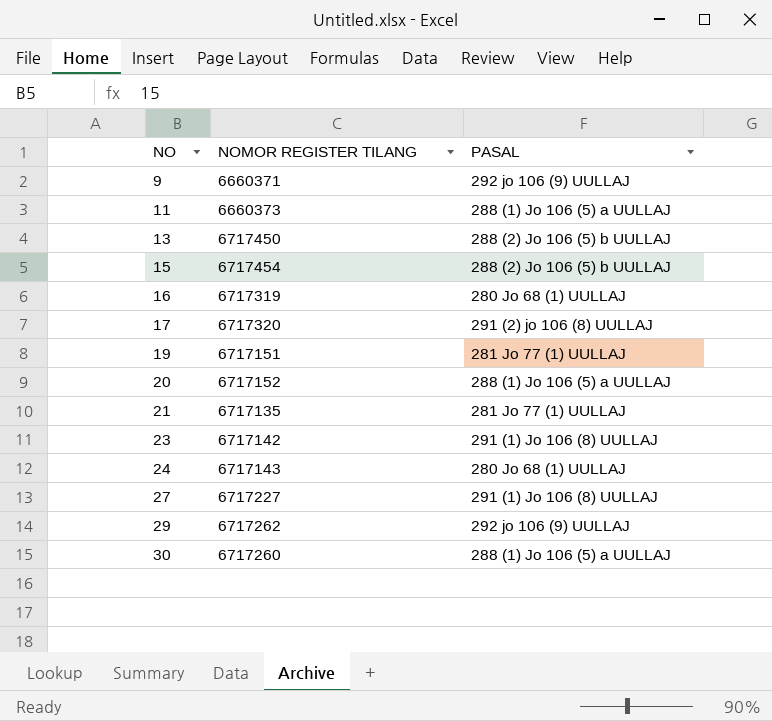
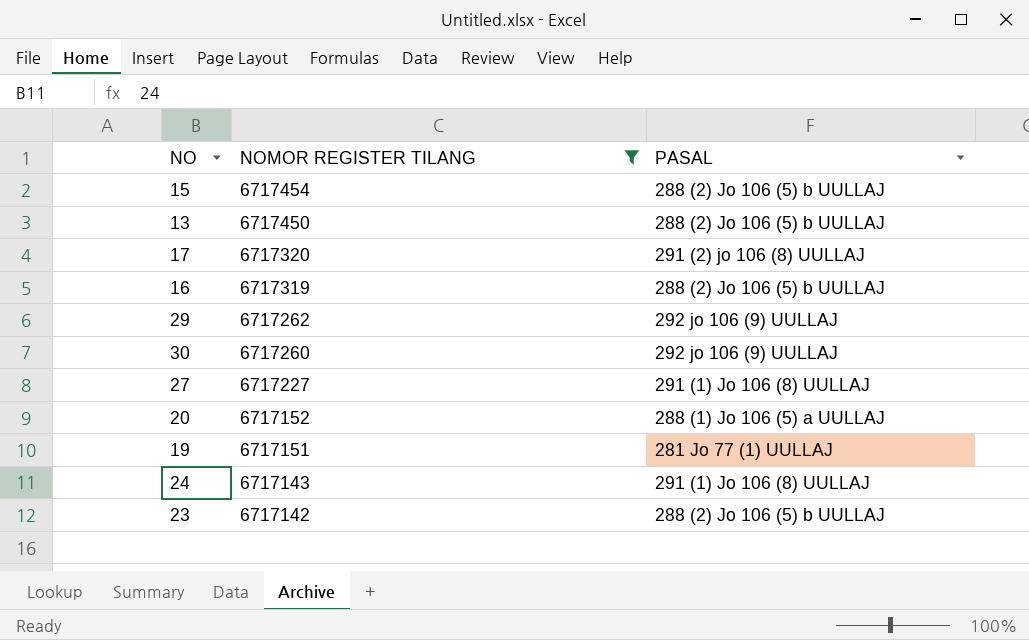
filter: none -> NOMOR REGISTER TILANG >= 6717142
row order: NO ascending -> NOMOR REGISTER TILANG descending
16 | PASAL: 280 Jo 68 (1) UULLAJ -> 288 (2) Jo 106 (5) b UULLAJ
30 | PASAL: 288 (1) Jo 106 (5) a UULLAJ -> 292 jo 106 (9) UULLAJ
24 | PASAL: 280 Jo 68 (1) UULLAJ -> 291 (1) Jo 106 (8) UULLAJ
23 | PASAL: 291 (1) Jo 106 (8) UULLAJ -> 288 (2) Jo 106 (5) b UULLAJ

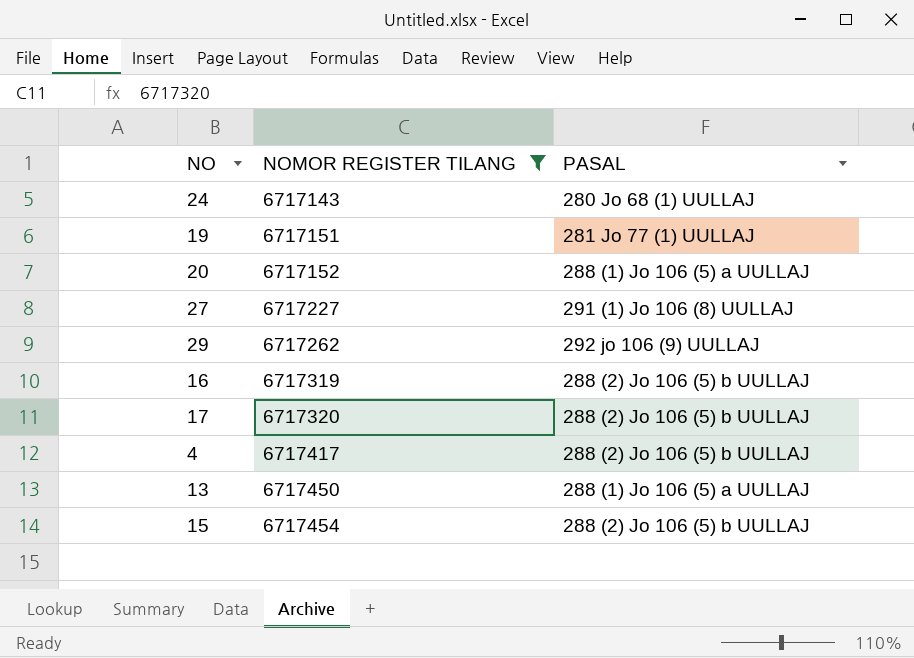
row order: NOMOR REGISTER TILANG descending -> NOMOR REGISTER TILANG ascending
row 30: 6717260 | 292 jo 106 (9) UULLAJ -> none
row 23: 6717142 | 288 (2) Jo 106 (5) b UULLAJ -> none
24 | PASAL: 291 (1) Jo 106 (8) UULLAJ -> 280 Jo 68 (1) UULLAJ
17 | PASAL: 291 (2) jo 106 (8) UULLAJ -> 288 (2) Jo 106 (5) b UULLAJ
row 4: none -> 6717417 | 288 (2) Jo 106 (5) b UULLAJ
13 | PASAL: 288 (2) Jo 106 (5) b UULLAJ -> 288 (1) Jo 106 (5) a UULLAJ

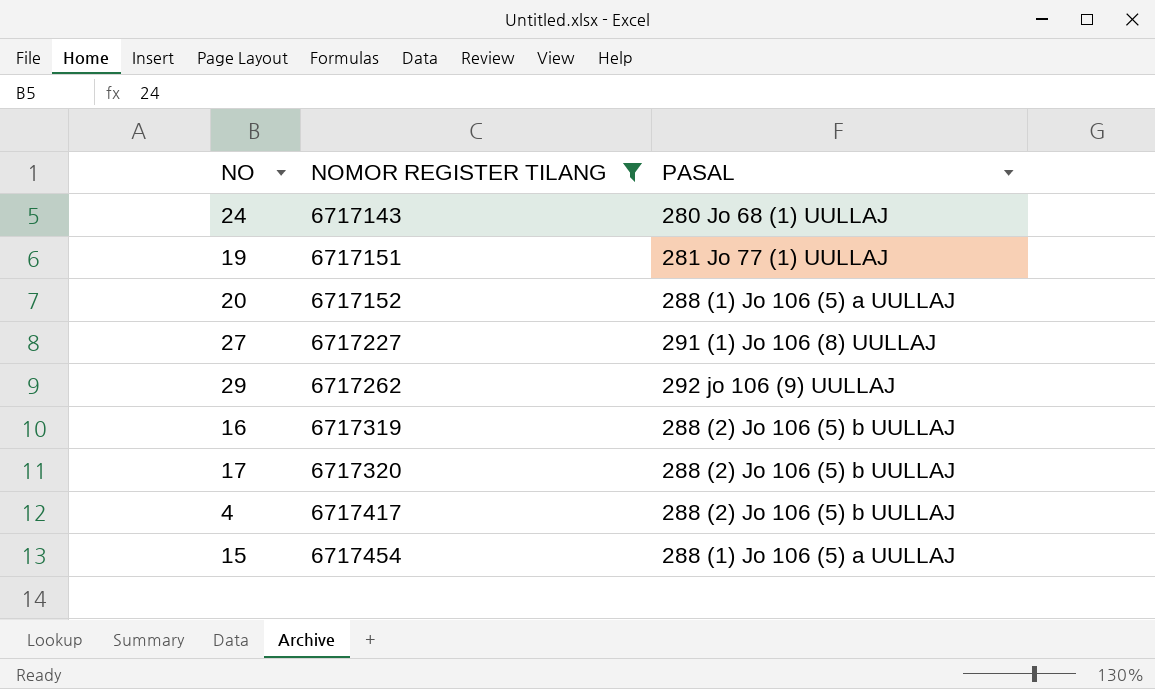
row 13: 6717450 | 288 (1) Jo 106 (5) a UULLAJ -> none
15 | PASAL: 288 (2) Jo 106 (5) b UULLAJ -> 288 (1) Jo 106 (5) a UULLAJ

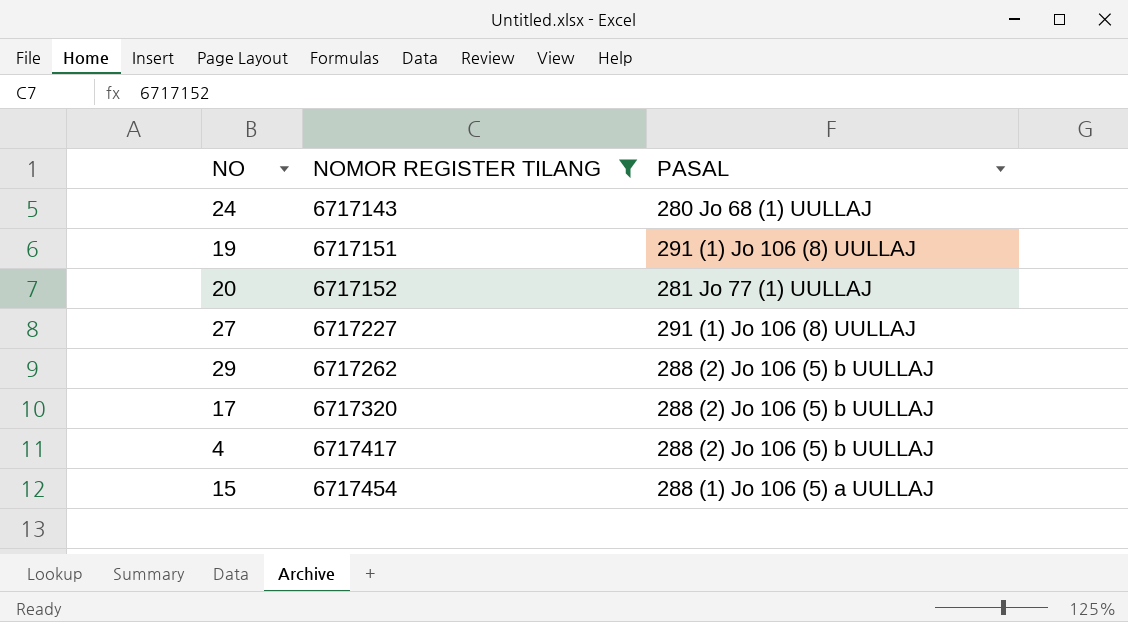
row 16: 6717319 | 288 (2) Jo 106 (5) b UULLAJ -> none
19 | PASAL: 281 Jo 77 (1) UULLAJ -> 291 (1) Jo 106 (8) UULLAJ
20 | PASAL: 288 (1) Jo 106 (5) a UULLAJ -> 281 Jo 77 (1) UULLAJ
29 | PASAL: 292 jo 106 (9) UULLAJ -> 288 (2) Jo 106 (5) b UULLAJ

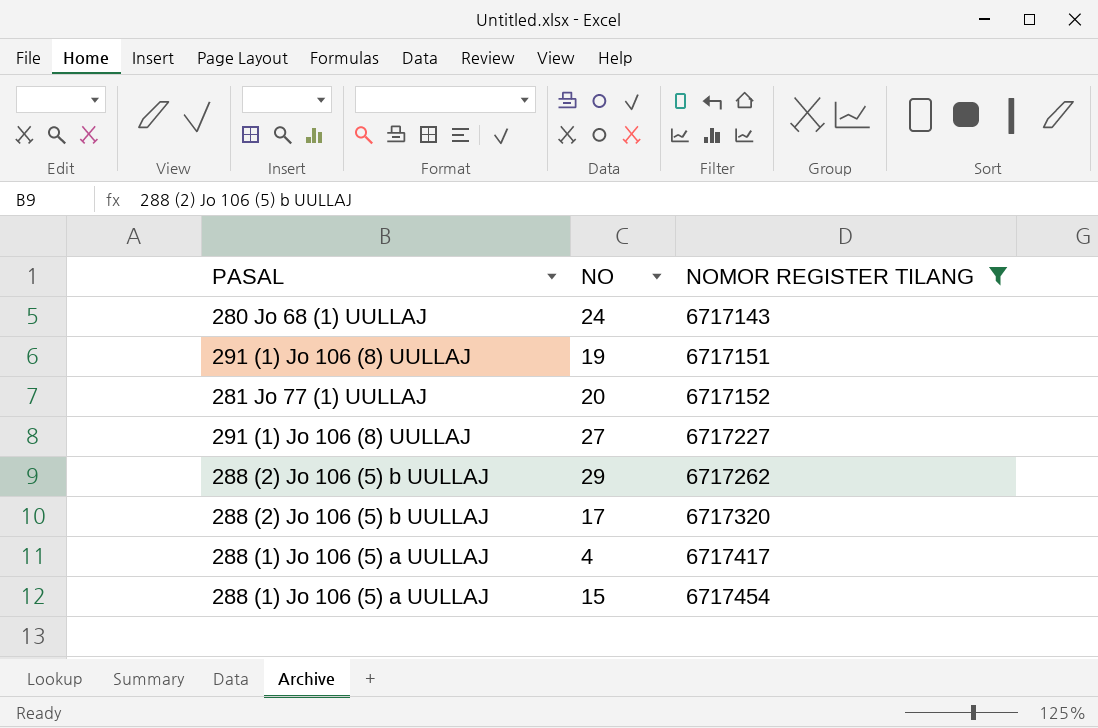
column PASAL | position: 3 -> 1
4 | PASAL: 288 (2) Jo 106 (5) b UULLAJ -> 288 (1) Jo 106 (5) a UULLAJ

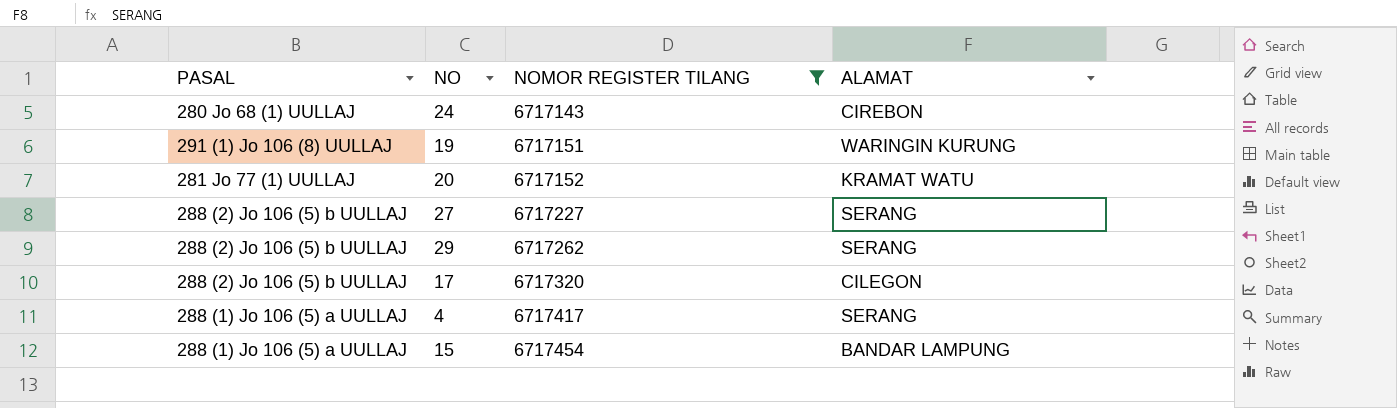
column ALAMAT | position: none -> 4
27 | PASAL: 291 (1) Jo 106 (8) UULLAJ -> 288 (2) Jo 106 (5) b UULLAJ

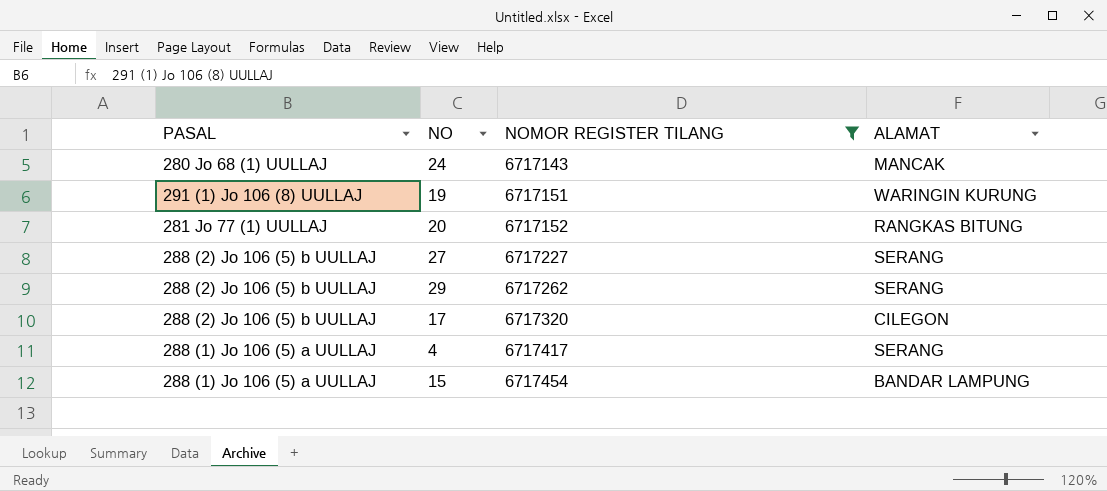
24 | ALAMAT: CIREBON -> MANCAK
20 | ALAMAT: KRAMAT WATU -> RANGKAS BITUNG

